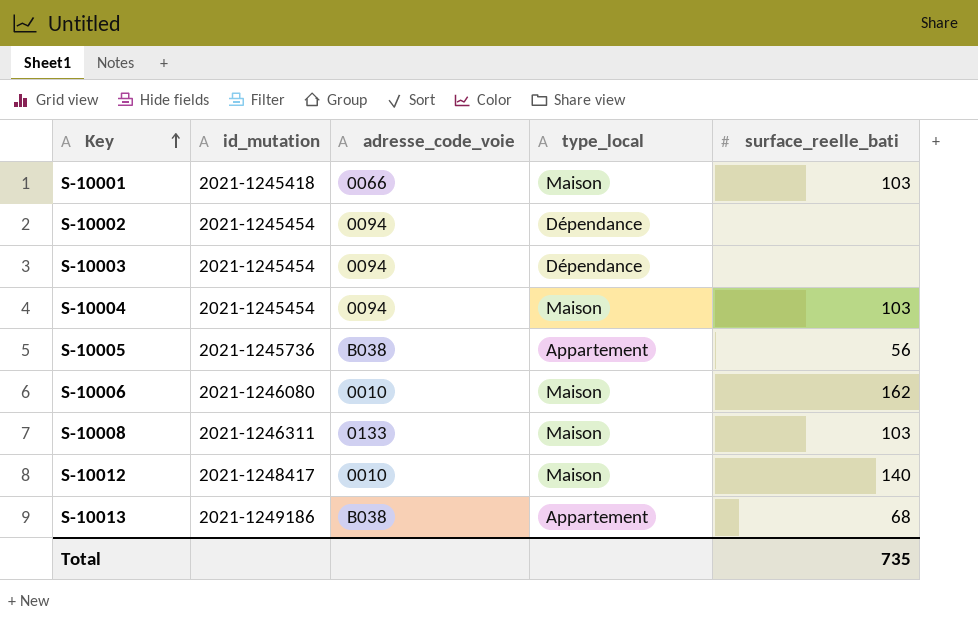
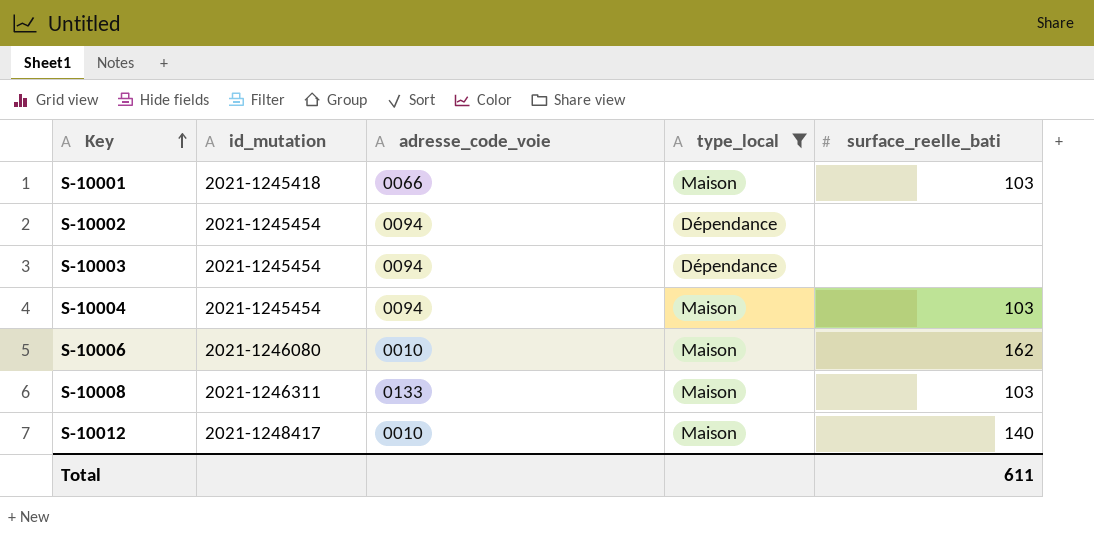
filter: none -> type_local != Appartement
Total | surface_reelle_bati: 735 -> 611

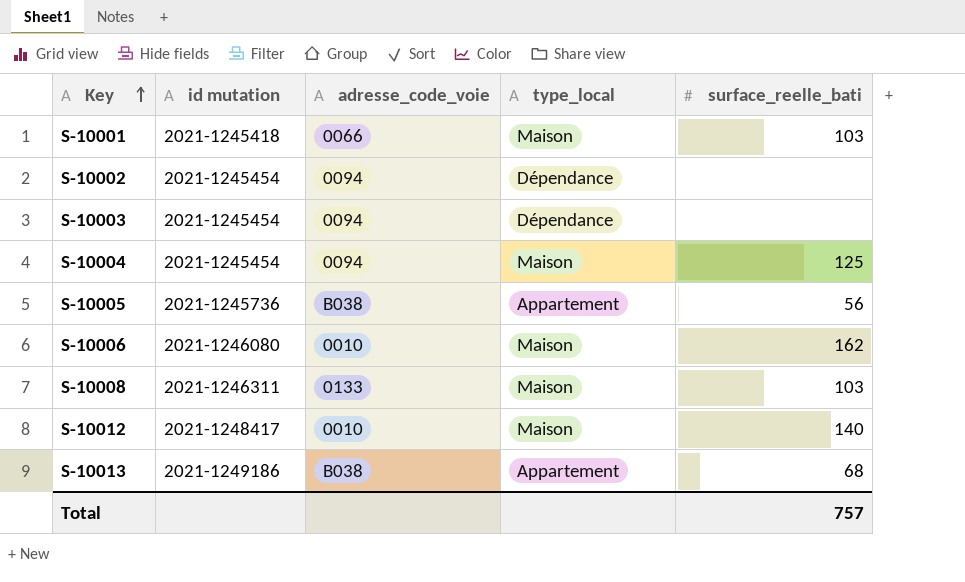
filter: type_local != Appartement -> none
column name: id_mutation -> id mutation
S-10004 | surface_reelle_bati: 103 -> 125
Total | surface_reelle_bati: 611 -> 757

